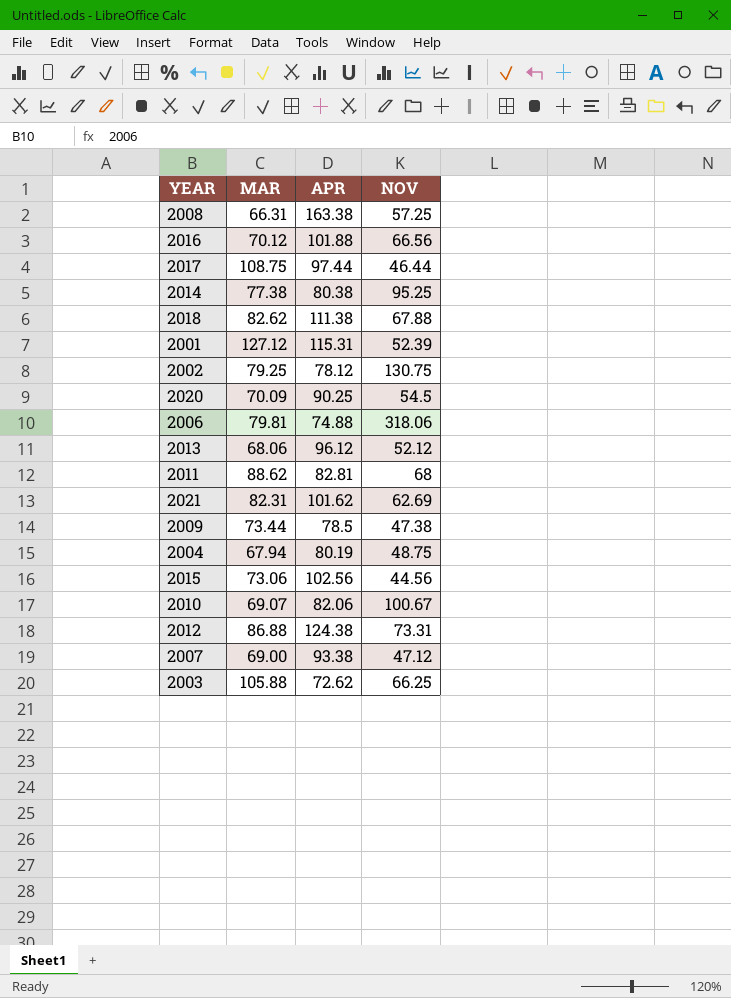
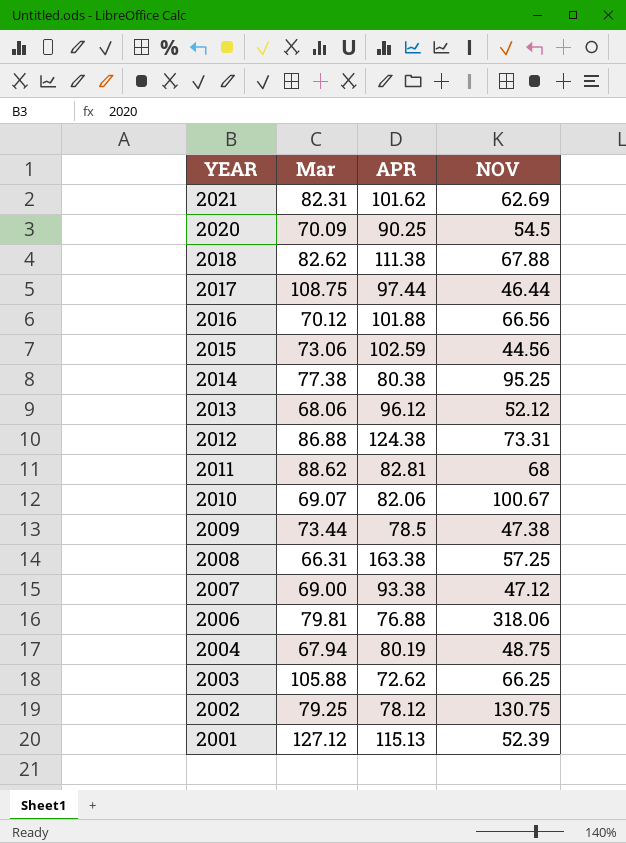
row order: none -> YEAR descending
column name: MAR -> Mar
2015 | APR: 102.56 -> 102.59
2006 | APR: 74.88 -> 76.88
2001 | APR: 115.31 -> 115.13

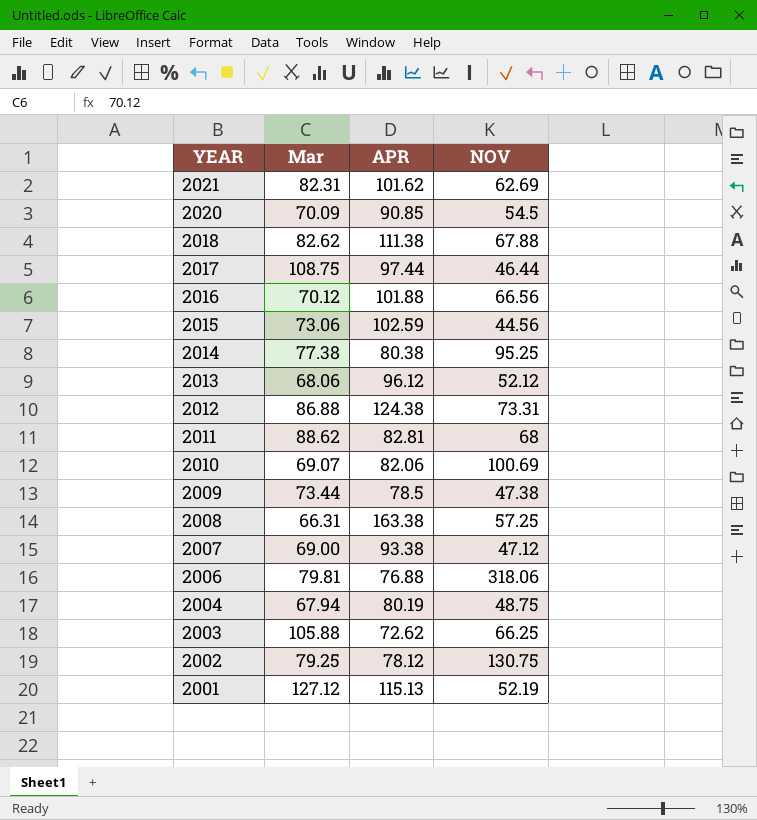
2020 | APR: 90.25 -> 90.85
2010 | NOV: 100.67 -> 100.69
2001 | NOV: 52.39 -> 52.19

